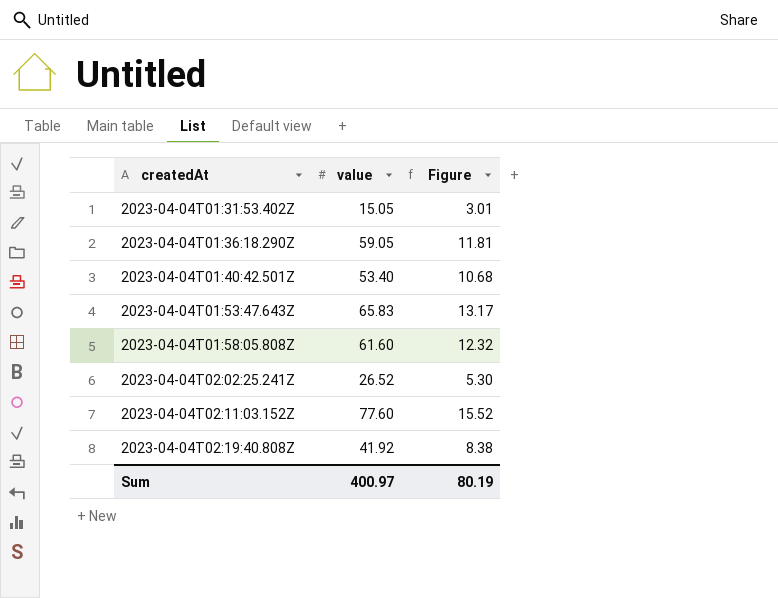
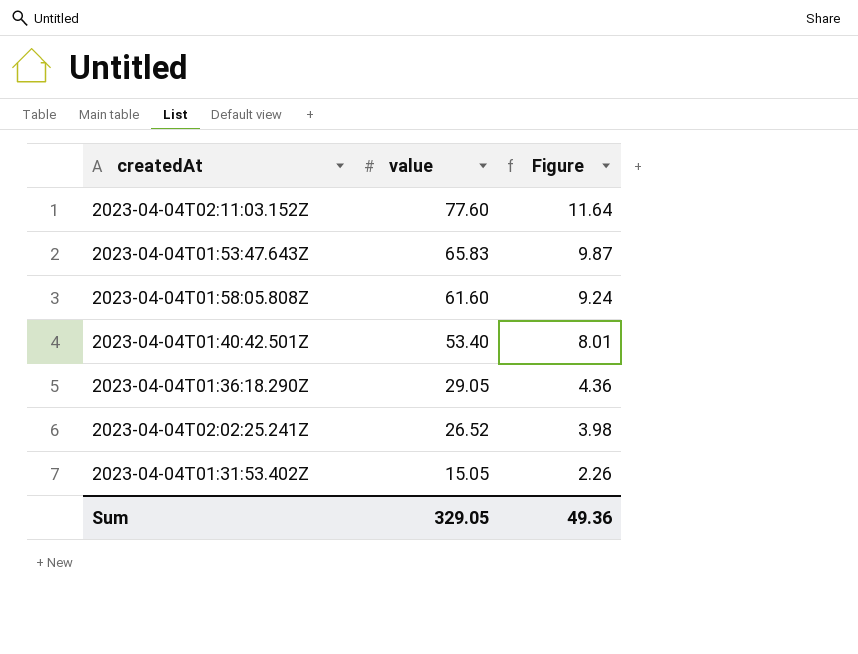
row order: createdAt ascending -> value descending
column Figure | formula: [value] * 0.2 -> [value] * 0.15
row 2023-04-04T02:19:40.808Z: 41.92 | 8.38 -> none
2023-04-04T01:36:18.290Z | value: 59.05 -> 29.05
Sum | value: 400.97 -> 329.05
Sum | Figure: 80.19 -> 49.36

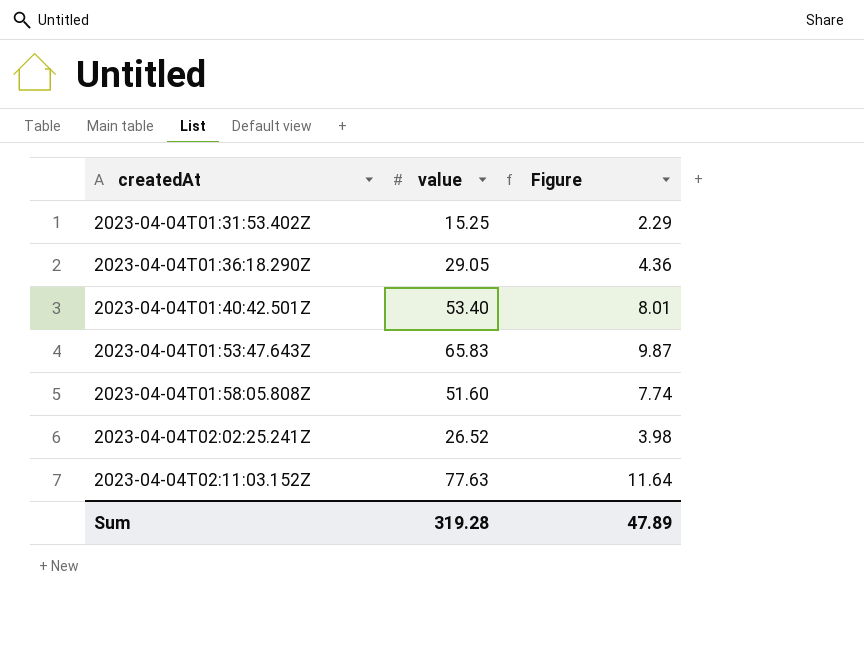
row order: value descending -> createdAt ascending
2023-04-04T01:31:53.402Z | value: 15.05 -> 15.25
2023-04-04T01:31:53.402Z | Figure: 2.26 -> 2.29
2023-04-04T01:58:05.808Z | value: 61.60 -> 51.60
2023-04-04T01:58:05.808Z | Figure: 9.24 -> 7.74
2023-04-04T02:11:03.152Z | value: 77.60 -> 77.63
Sum | value: 329.05 -> 319.28
Sum | Figure: 49.36 -> 47.89

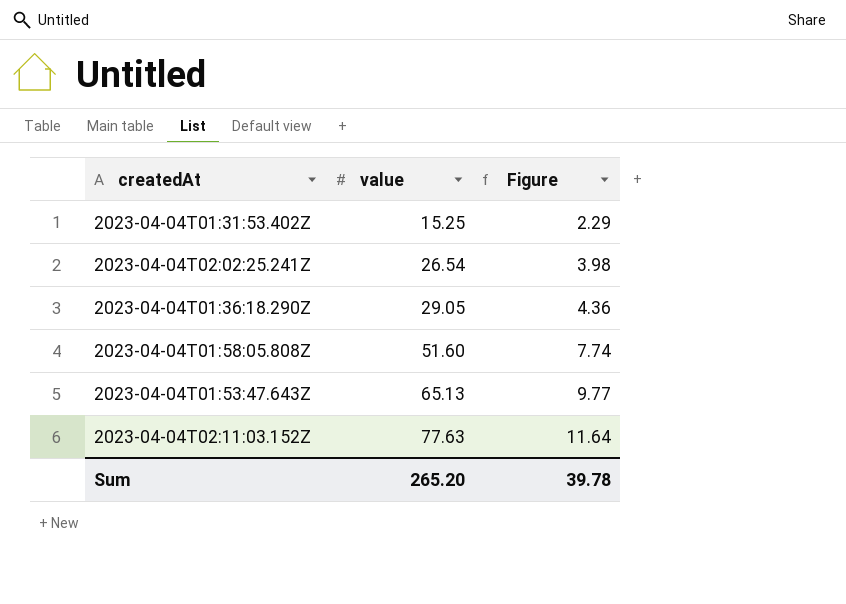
row order: createdAt ascending -> value ascending
row 2023-04-04T01:40:42.501Z: 53.40 | 8.01 -> none
2023-04-04T02:02:25.241Z | value: 26.52 -> 26.54
2023-04-04T01:53:47.643Z | value: 65.83 -> 65.13
2023-04-04T01:53:47.643Z | Figure: 9.87 -> 9.77
Sum | value: 319.28 -> 265.20
Sum | Figure: 47.89 -> 39.78

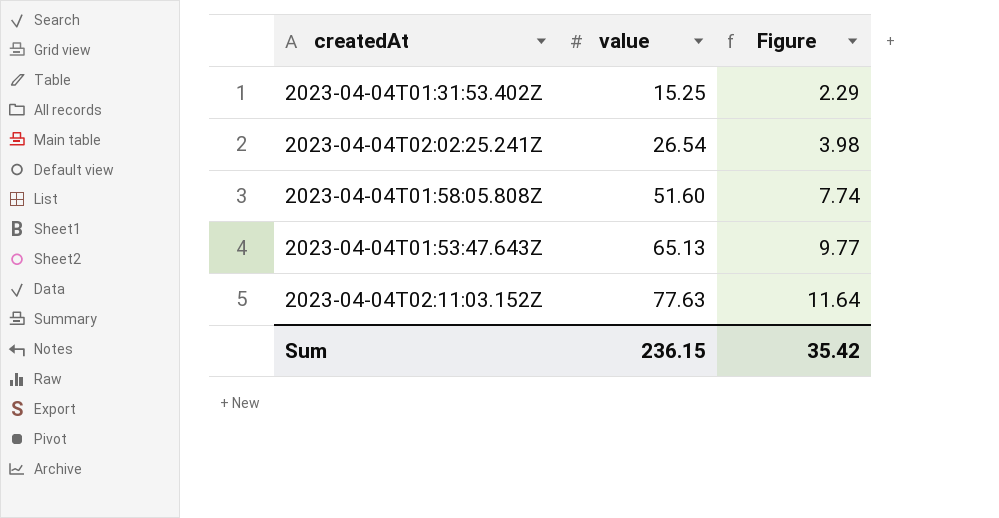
row 2023-04-04T01:36:18.290Z: 29.05 | 4.36 -> none
Sum | value: 265.20 -> 236.15
Sum | Figure: 39.78 -> 35.42

